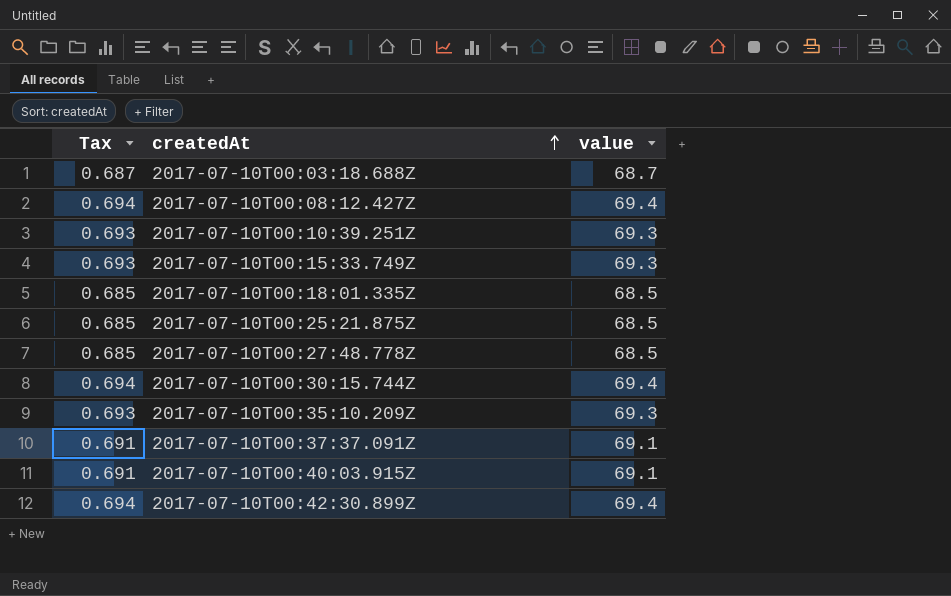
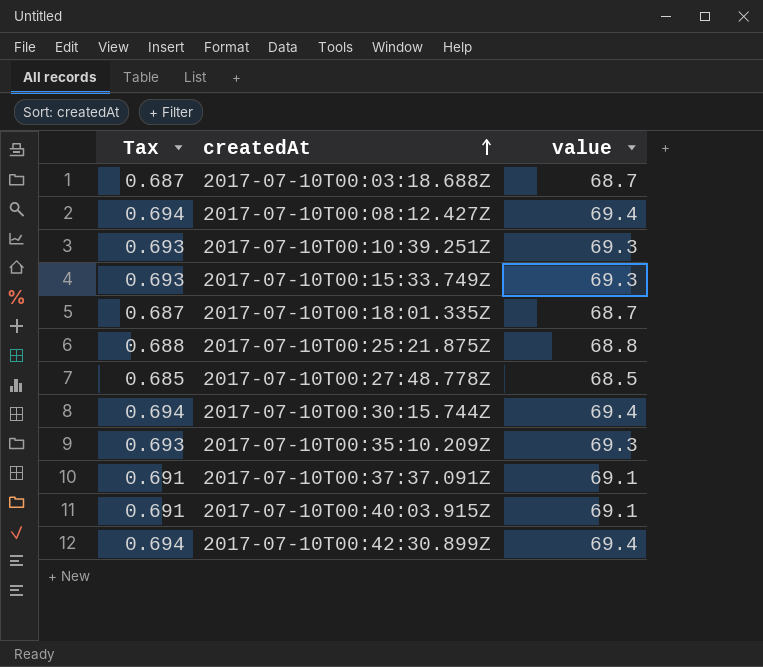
2017-07-10T00:18:01.335Z | Tax: 0.685 -> 0.687
2017-07-10T00:18:01.335Z | value: 68.5 -> 68.7
2017-07-10T00:25:21.875Z | Tax: 0.685 -> 0.688
2017-07-10T00:25:21.875Z | value: 68.5 -> 68.8

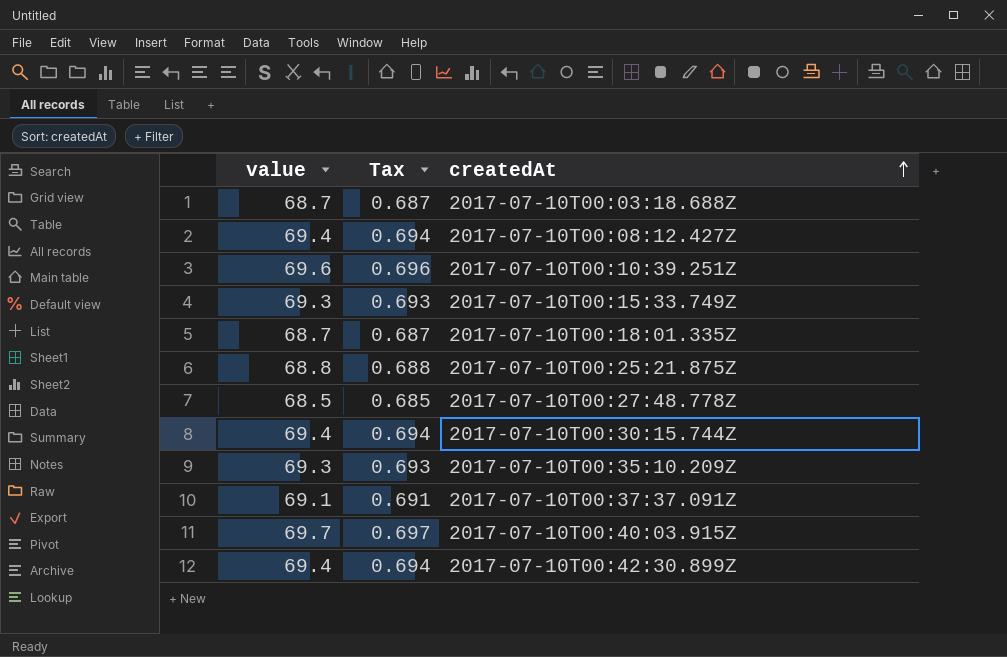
column value | position: 3 -> 1
2017-07-10T00:10:39.251Z | value: 69.3 -> 69.6
2017-07-10T00:10:39.251Z | Tax: 0.693 -> 0.696
2017-07-10T00:40:03.915Z | value: 69.1 -> 69.7
2017-07-10T00:40:03.915Z | Tax: 0.691 -> 0.697

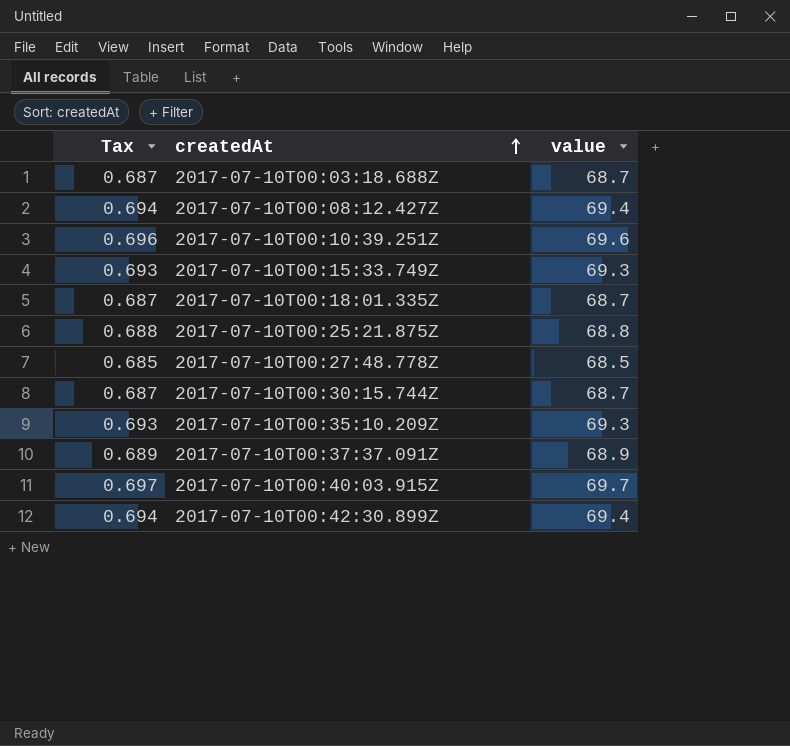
column value | position: 1 -> 3
2017-07-10T00:30:15.744Z | Tax: 0.694 -> 0.687
2017-07-10T00:30:15.744Z | value: 69.4 -> 68.7
2017-07-10T00:37:37.091Z | Tax: 0.691 -> 0.689
2017-07-10T00:37:37.091Z | value: 69.1 -> 68.9

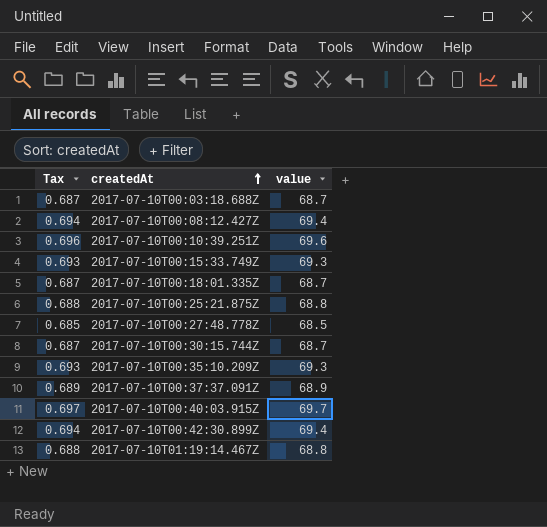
row 2017-07-10T01:19:14.467Z: none -> 0.688 | 68.8

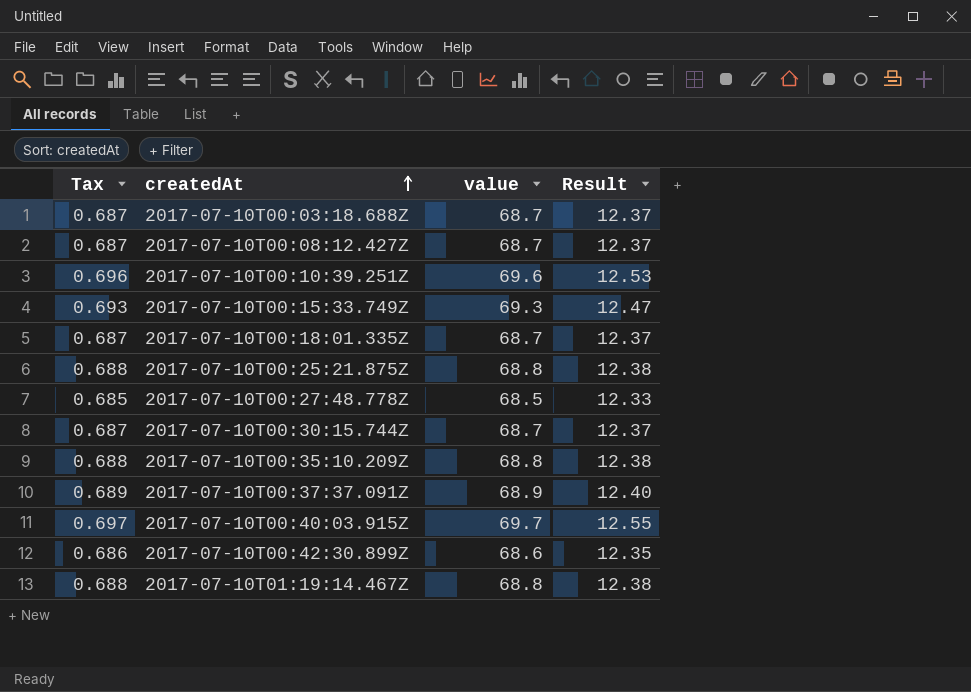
column Result | formula: none -> [value] * 0.18
2017-07-10T00:08:12.427Z | Tax: 0.694 -> 0.687
2017-07-10T00:08:12.427Z | value: 69.4 -> 68.7
2017-07-10T00:35:10.209Z | Tax: 0.693 -> 0.688
2017-07-10T00:35:10.209Z | value: 69.3 -> 68.8
2017-07-10T00:42:30.899Z | Tax: 0.694 -> 0.686
2017-07-10T00:42:30.899Z | value: 69.4 -> 68.6

